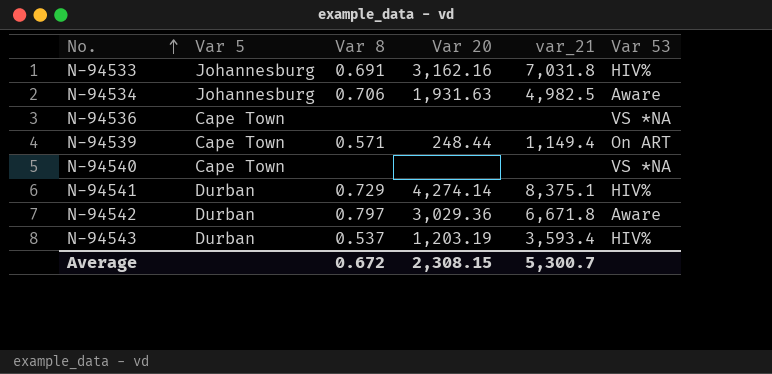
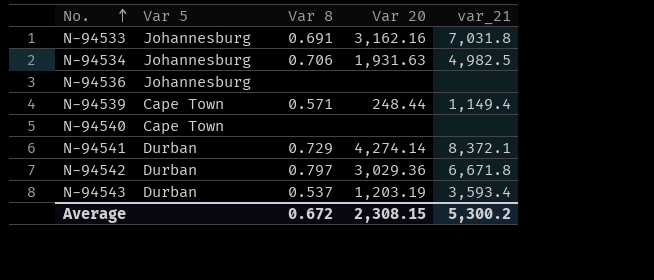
column Var 53 | position: 6 -> none
N-94536 | Var 5: Cape Town -> Johannesburg
N-94541 | var_21: 8,375.1 -> 8,372.1
Average | var_21: 5,300.7 -> 5,300.2

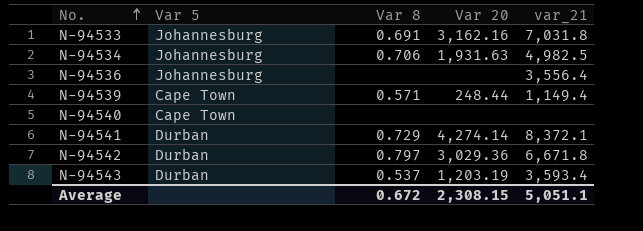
N-94536 | var_21: none -> 3,556.4
Average | var_21: 5,300.2 -> 5,051.1

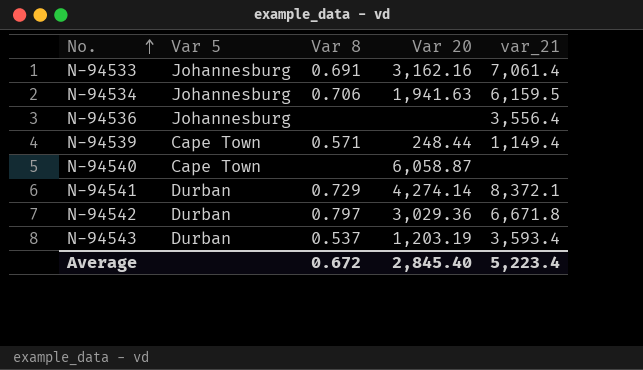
N-94533 | var_21: 7,031.8 -> 7,061.4
N-94534 | Var 20: 1,931.63 -> 1,941.63
N-94534 | var_21: 4,982.5 -> 6,159.5
N-94540 | Var 20: none -> 6,058.87
Average | Var 20: 2,308.15 -> 2,845.40
Average | var_21: 5,051.1 -> 5,223.4

